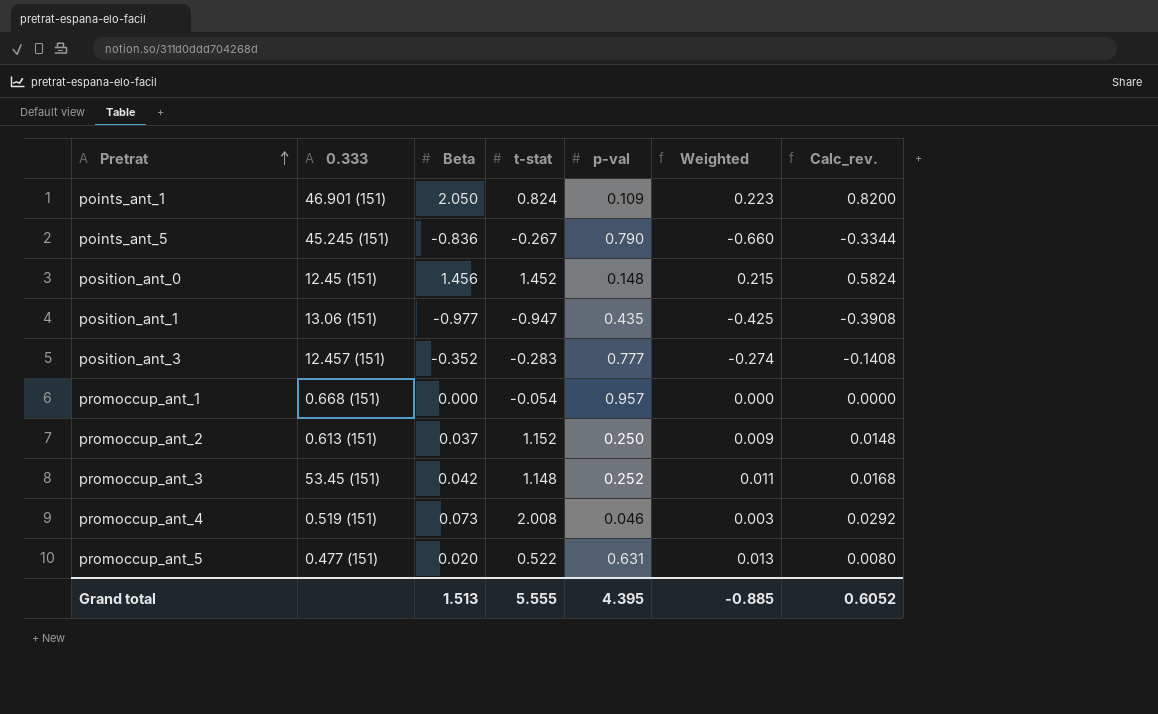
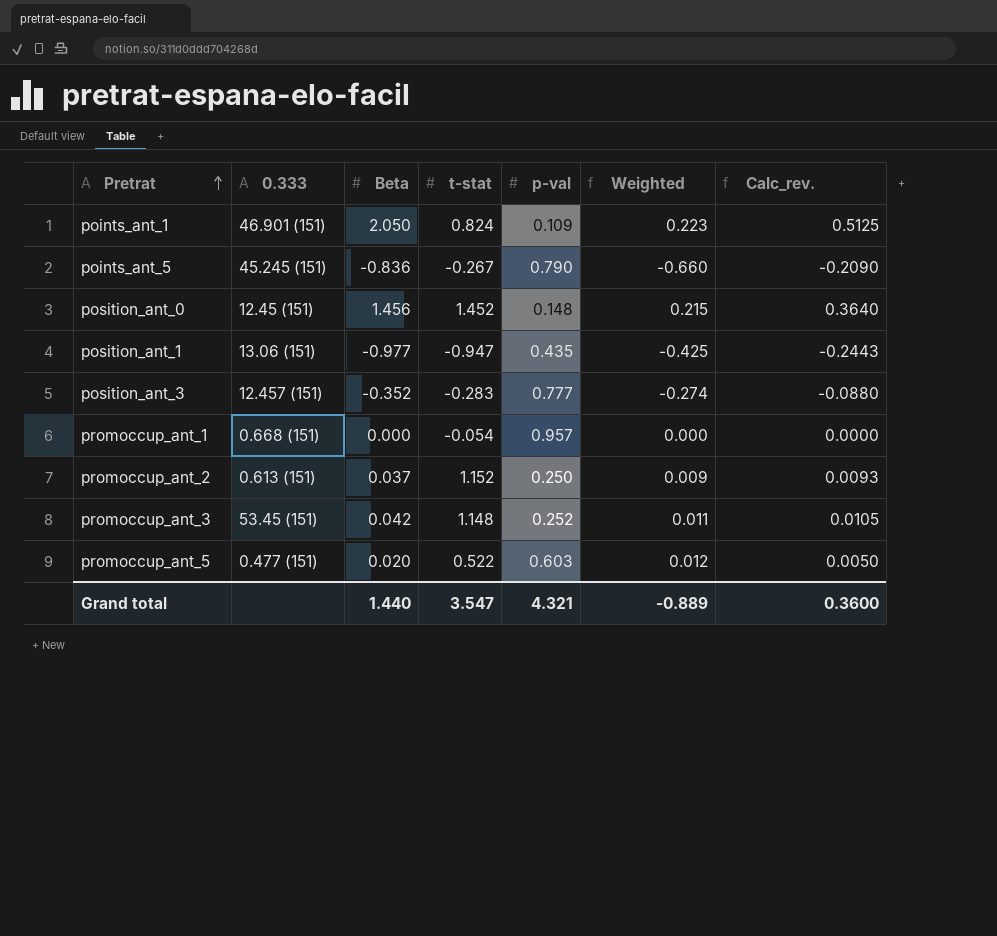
column Calc_rev. | formula: [Beta] * 0.4 -> [Beta] * 0.25
row promoccup_ant_4: 0.519 (151) | 0.073 | 2.008 | 0.046 | 0.003 | 0.0292 -> none
promoccup_ant_5 | p-val: 0.631 -> 0.603
promoccup_ant_5 | Weighted: 0.013 -> 0.012
Grand total | Beta: 1.513 -> 1.440
Grand total | t-stat: 5.555 -> 3.547
Grand total | p-val: 4.395 -> 4.321
Grand total | Weighted: -0.885 -> -0.889
Grand total | Calc_rev.: 0.6052 -> 0.3600

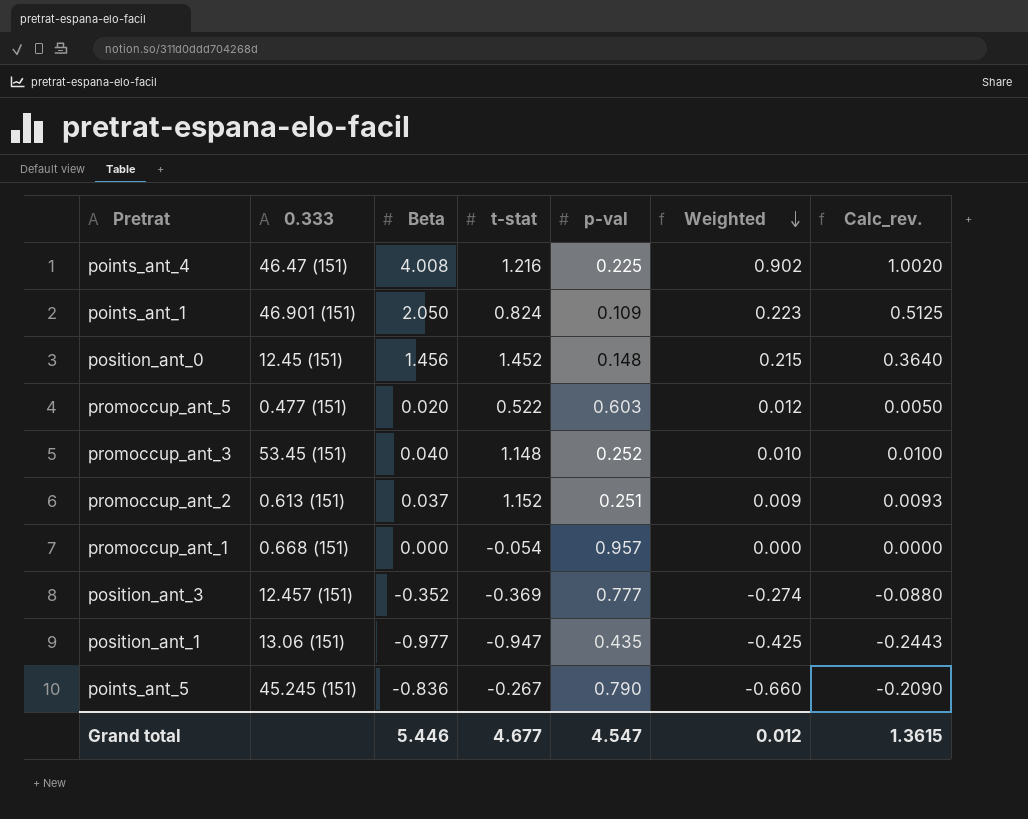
row order: Pretrat ascending -> Weighted descending
row points_ant_4: none -> 46.47 (151) | 4.008 | 1.216 | 0.225 | 0.902 | 1.0020
promoccup_ant_3 | Beta: 0.042 -> 0.040
promoccup_ant_3 | Weighted: 0.011 -> 0.010
promoccup_ant_3 | Calc_rev.: 0.0105 -> 0.0100
promoccup_ant_2 | p-val: 0.250 -> 0.251
position_ant_3 | t-stat: -0.283 -> -0.369
Grand total | Beta: 1.440 -> 5.446
Grand total | t-stat: 3.547 -> 4.677
Grand total | p-val: 4.321 -> 4.547
Grand total | Weighted: -0.889 -> 0.012
Grand total | Calc_rev.: 0.3600 -> 1.3615

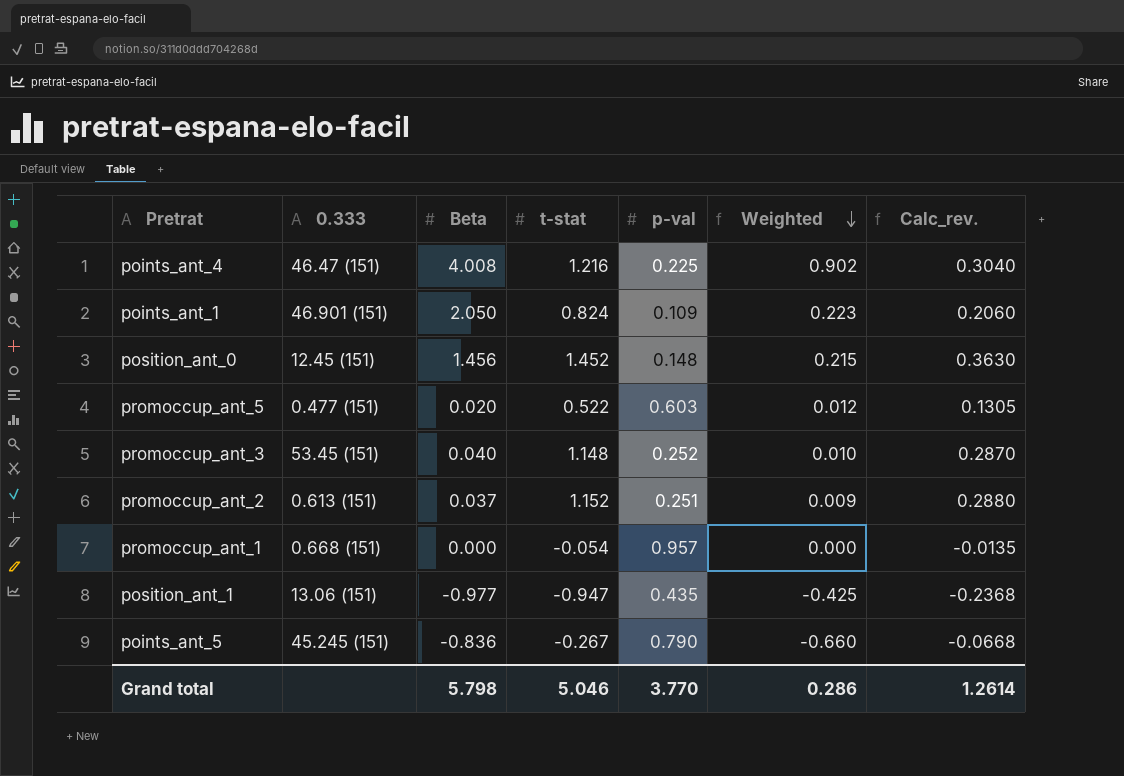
column Calc_rev. | formula: [Beta] * 0.25 -> [t-stat] * 0.25
row position_ant_3: 12.457 (151) | -0.352 | -0.369 | 0.777 | -0.274 | -0.0880 -> none
Grand total | Beta: 5.446 -> 5.798
Grand total | t-stat: 4.677 -> 5.046
Grand total | p-val: 4.547 -> 3.770
Grand total | Weighted: 0.012 -> 0.286
Grand total | Calc_rev.: 1.3615 -> 1.2614

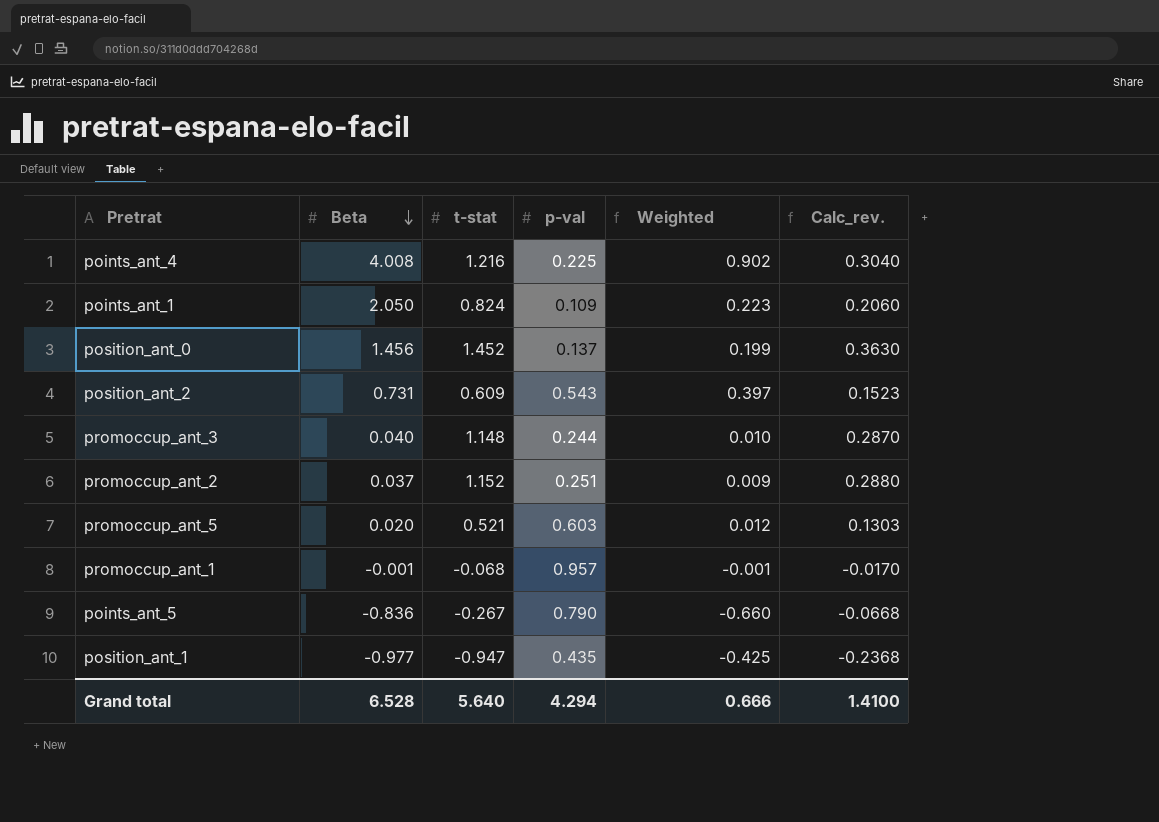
row order: Weighted descending -> Beta descending
column 0.333 | position: 2 -> none
position_ant_0 | p-val: 0.148 -> 0.137
position_ant_0 | Weighted: 0.215 -> 0.199
row position_ant_2: none -> 0.731 | 0.609 | 0.543 | 0.397 | 0.1523
promoccup_ant_3 | p-val: 0.252 -> 0.244
promoccup_ant_5 | t-stat: 0.522 -> 0.521
promoccup_ant_5 | Calc_rev.: 0.1305 -> 0.1303
promoccup_ant_1 | Beta: 0.000 -> -0.001
promoccup_ant_1 | t-stat: -0.054 -> -0.068
promoccup_ant_1 | Weighted: 0.000 -> -0.001
promoccup_ant_1 | Calc_rev.: -0.0135 -> -0.0170
Grand total | Beta: 5.798 -> 6.528
Grand total | t-stat: 5.046 -> 5.640
Grand total | p-val: 3.770 -> 4.294
Grand total | Weighted: 0.286 -> 0.666
Grand total | Calc_rev.: 1.2614 -> 1.4100

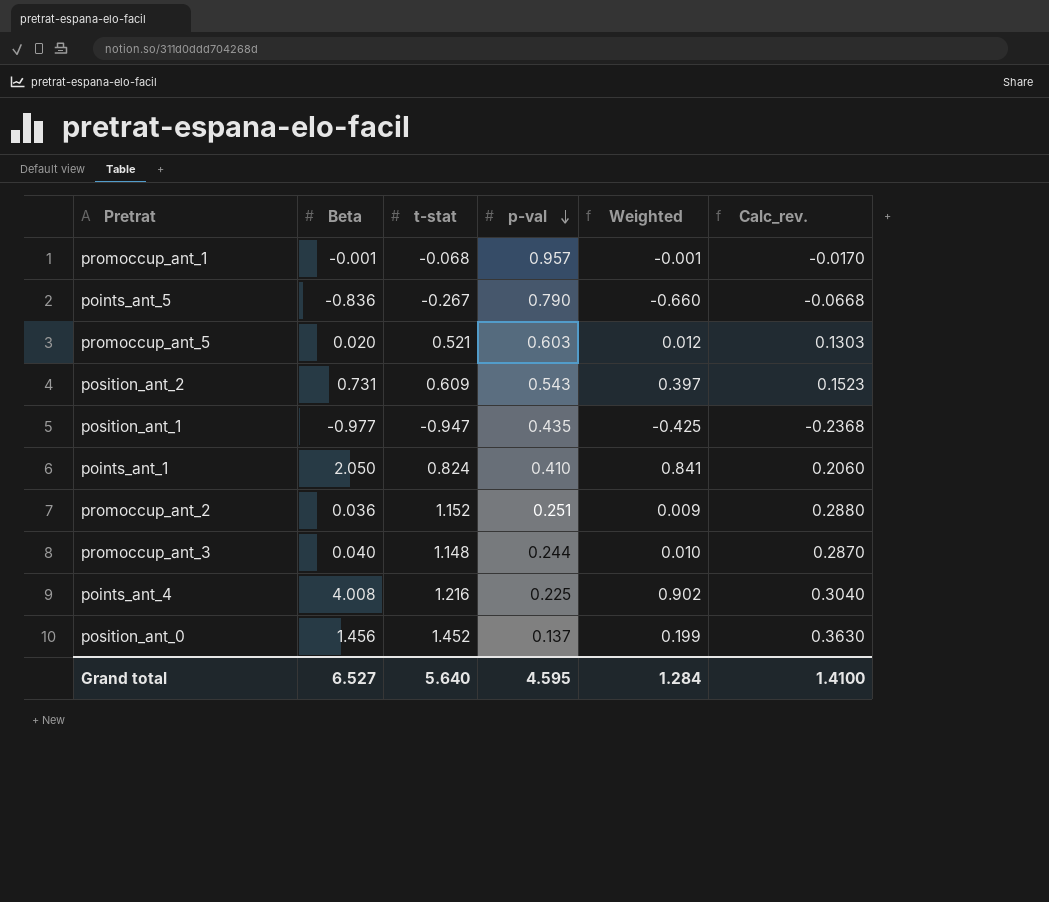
row order: Beta descending -> p-val descending
points_ant_1 | p-val: 0.109 -> 0.410
points_ant_1 | Weighted: 0.223 -> 0.841
promoccup_ant_2 | Beta: 0.037 -> 0.036
Grand total | Beta: 6.528 -> 6.527
Grand total | p-val: 4.294 -> 4.595
Grand total | Weighted: 0.666 -> 1.284

